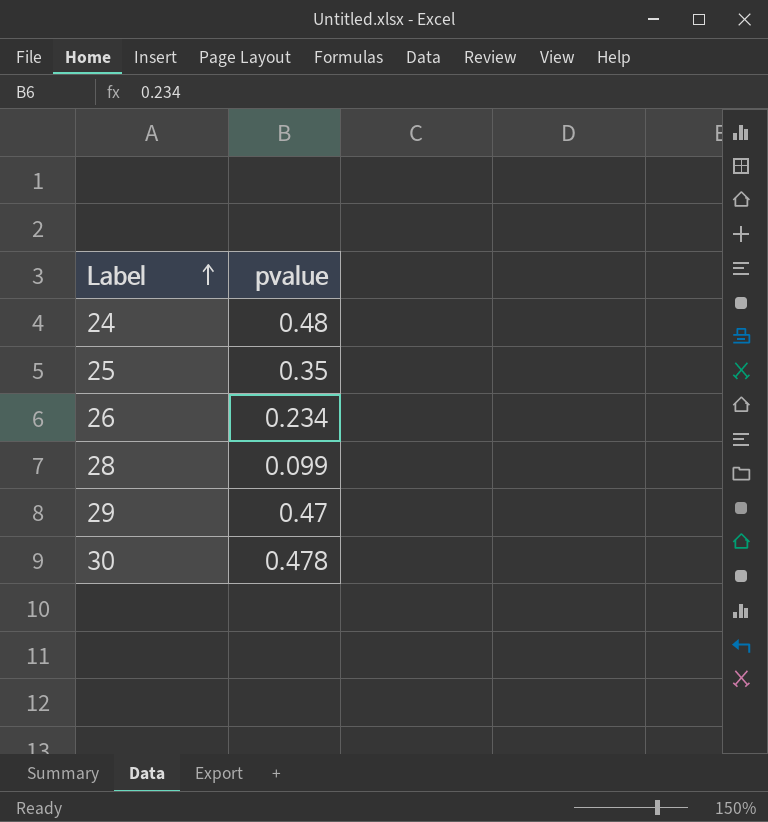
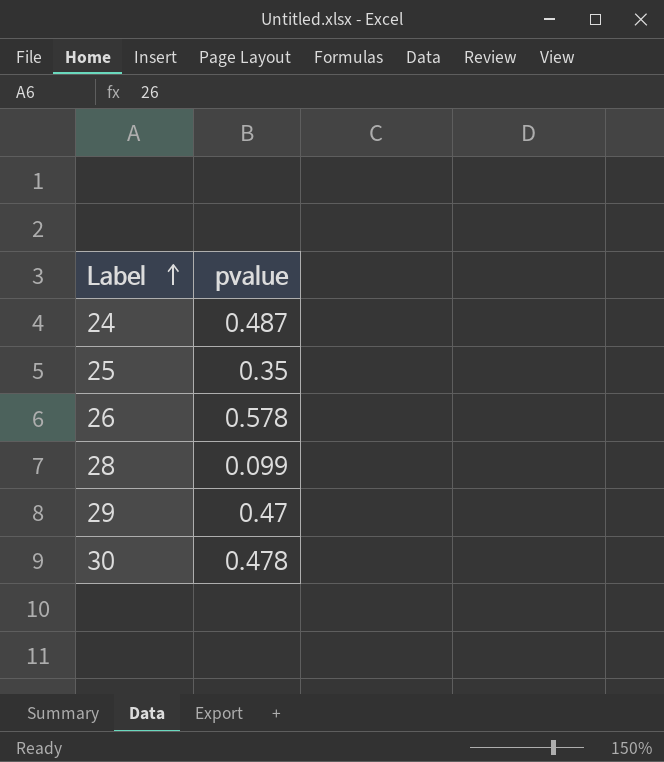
24 | pvalue: 0.48 -> 0.487
26 | pvalue: 0.234 -> 0.578

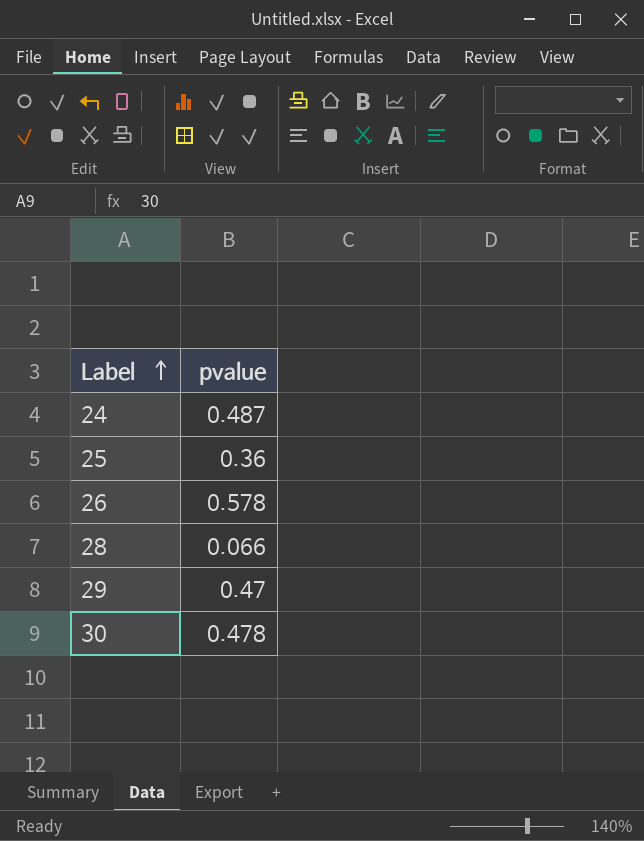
25 | pvalue: 0.35 -> 0.36
28 | pvalue: 0.099 -> 0.066

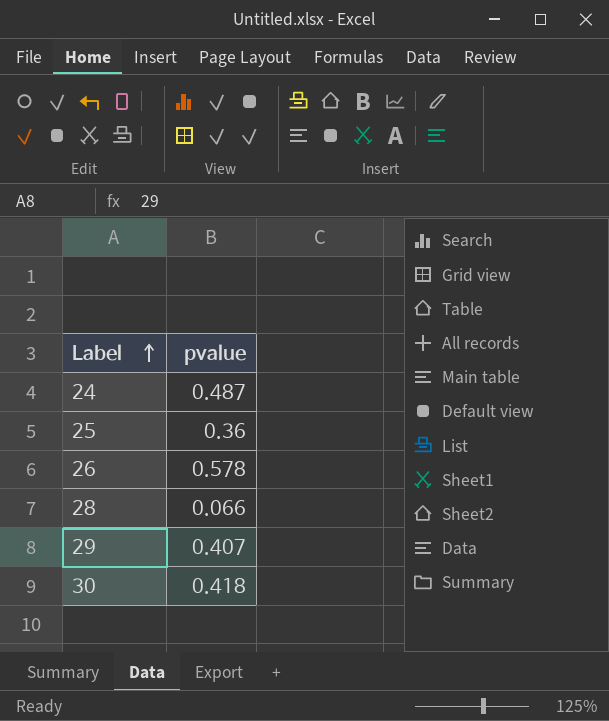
29 | pvalue: 0.47 -> 0.407
30 | pvalue: 0.478 -> 0.418

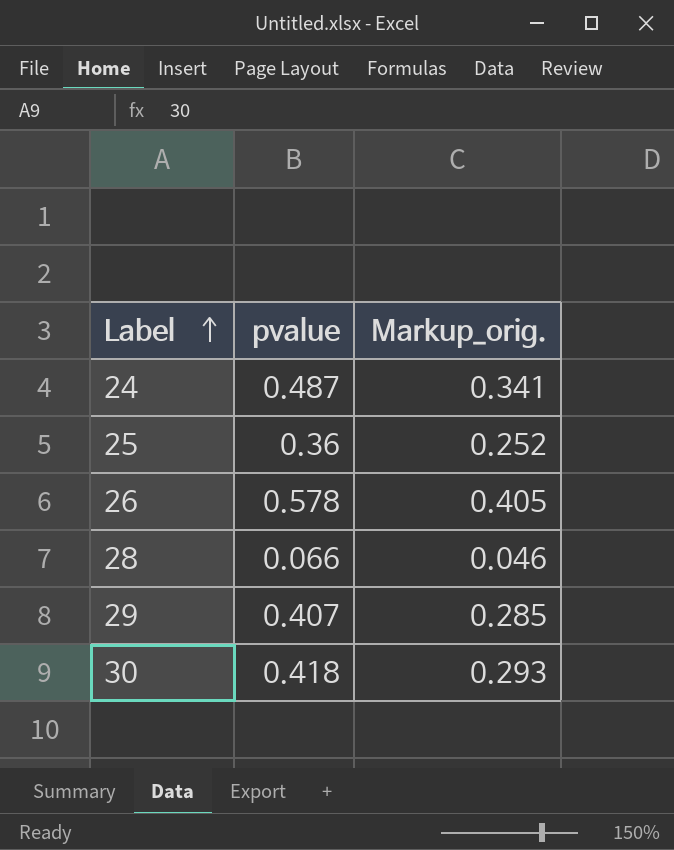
column Markup_orig. | formula: none -> [pvalue] * 0.7

